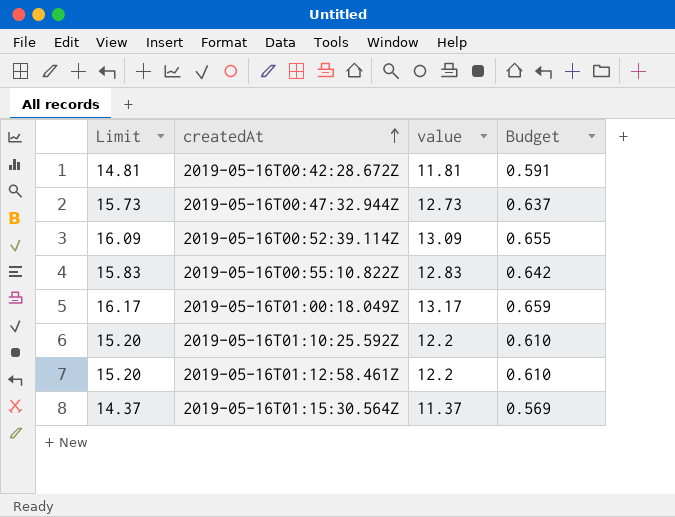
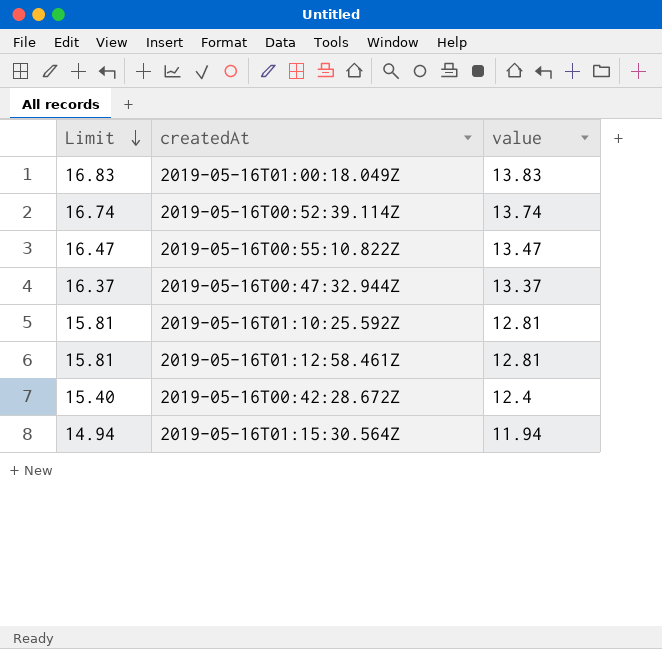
row order: createdAt ascending -> Limit descending
column Budget | formula: [value] * 0.05 -> none
2019-05-16T01:00:18.049Z | Limit: 16.17 -> 16.83
2019-05-16T01:00:18.049Z | value: 13.17 -> 13.83
2019-05-16T00:52:39.114Z | Limit: 16.09 -> 16.74
2019-05-16T00:52:39.114Z | value: 13.09 -> 13.74
2019-05-16T00:55:10.822Z | Limit: 15.83 -> 16.47
2019-05-16T00:55:10.822Z | value: 12.83 -> 13.47
2019-05-16T00:47:32.944Z | Limit: 15.73 -> 16.37
2019-05-16T00:47:32.944Z | value: 12.73 -> 13.37
2019-05-16T01:10:25.592Z | Limit: 15.20 -> 15.81
2019-05-16T01:10:25.592Z | value: 12.2 -> 12.81
2019-05-16T01:12:58.461Z | Limit: 15.20 -> 15.81
2019-05-16T01:12:58.461Z | value: 12.2 -> 12.81
2019-05-16T00:42:28.672Z | Limit: 14.81 -> 15.40
2019-05-16T00:42:28.672Z | value: 11.81 -> 12.4
2019-05-16T01:15:30.564Z | Limit: 14.37 -> 14.94
2019-05-16T01:15:30.564Z | value: 11.37 -> 11.94

